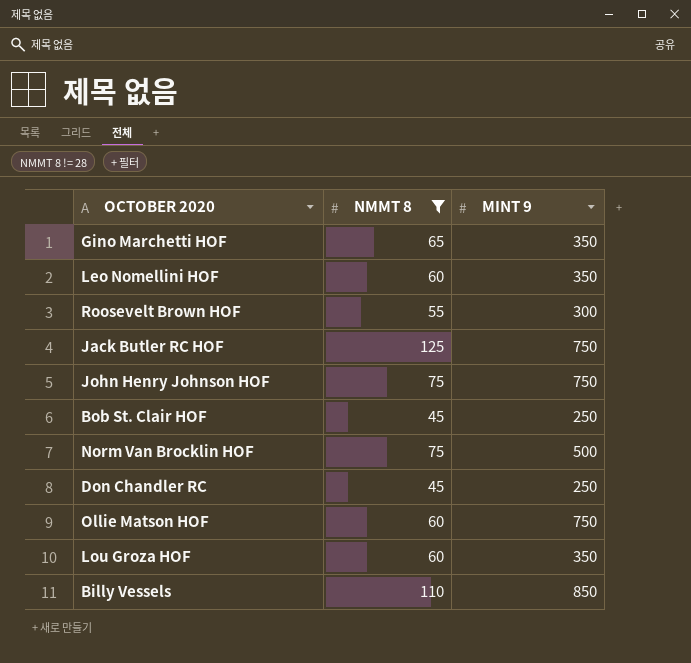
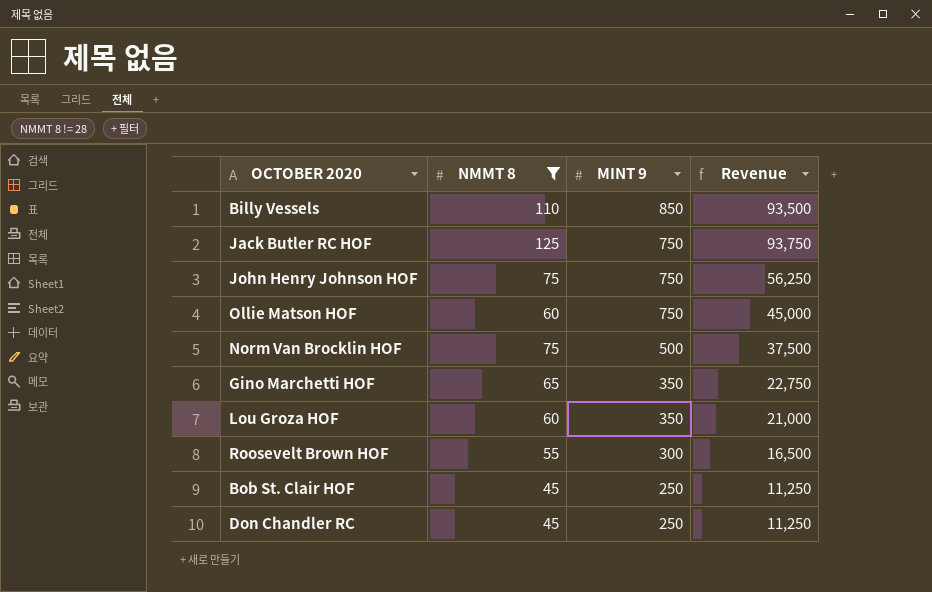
row order: none -> MINT 9 descending
column Revenue | formula: none -> [NMMT 8] * [MINT 9]
row Leo Nomellini HOF: 60 | 350 -> none

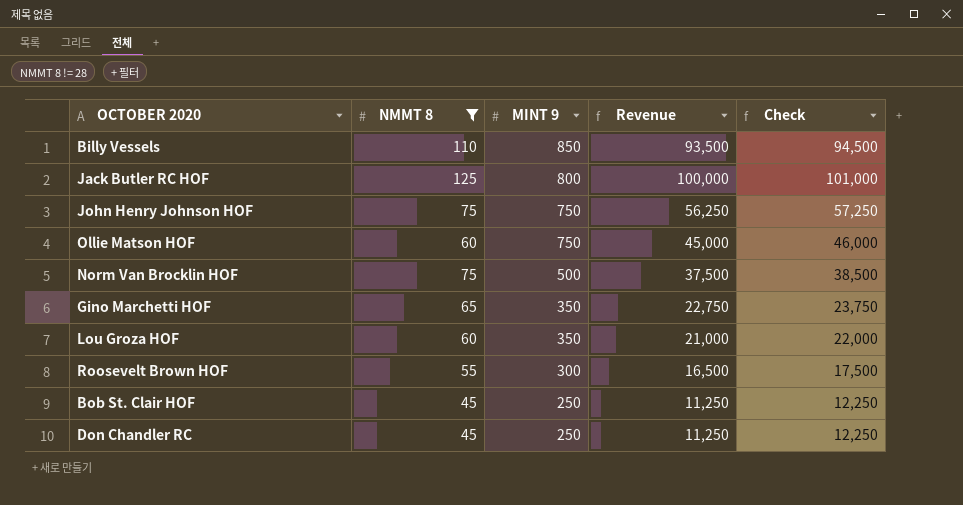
column Check | formula: none -> [Revenue] + 1000
Jack Butler RC HOF | MINT 9: 750 -> 800
Jack Butler RC HOF | Revenue: 93,750 -> 100,000

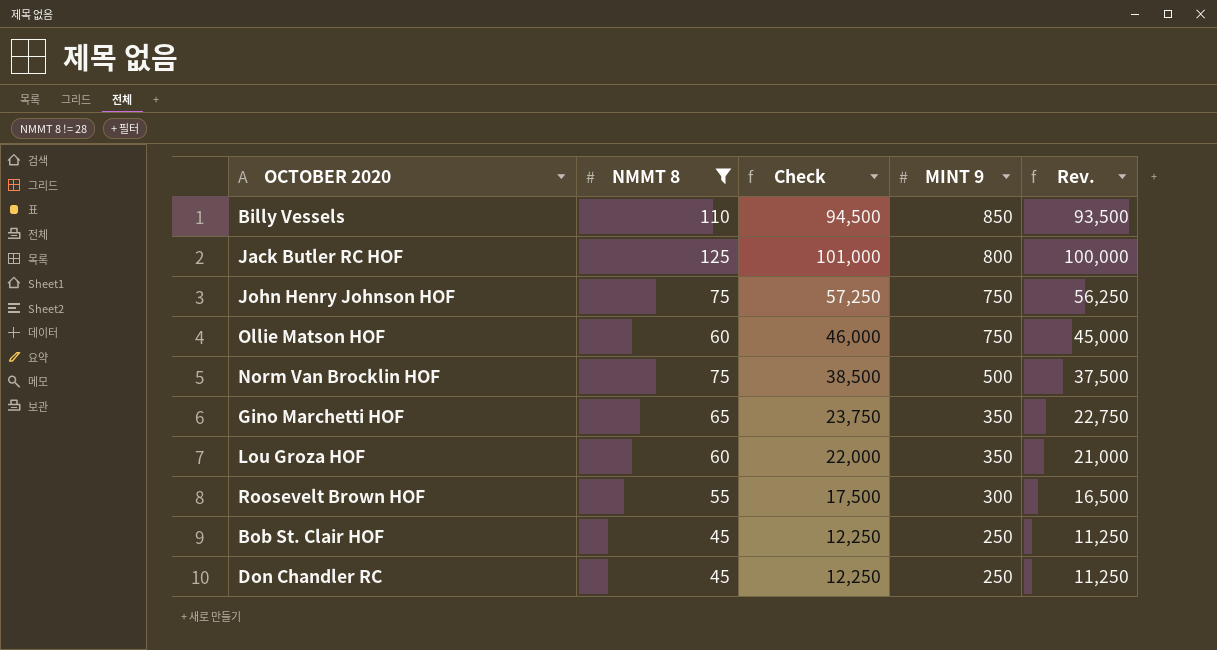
column Check | position: 5 -> 3
column name: Revenue -> Rev.

